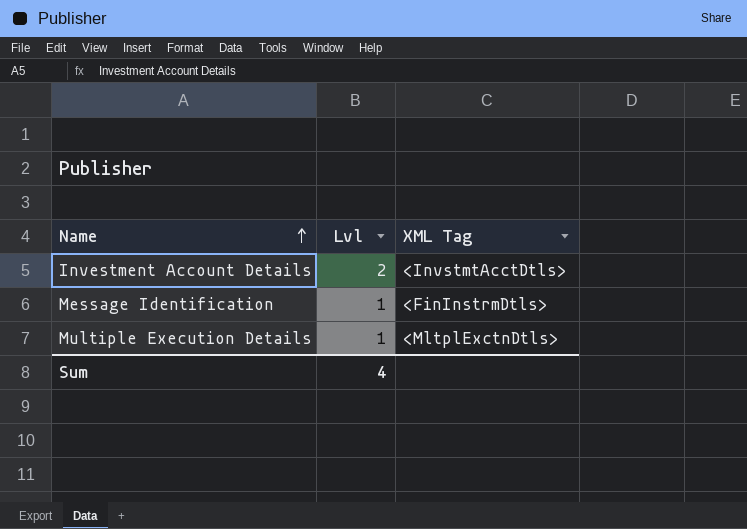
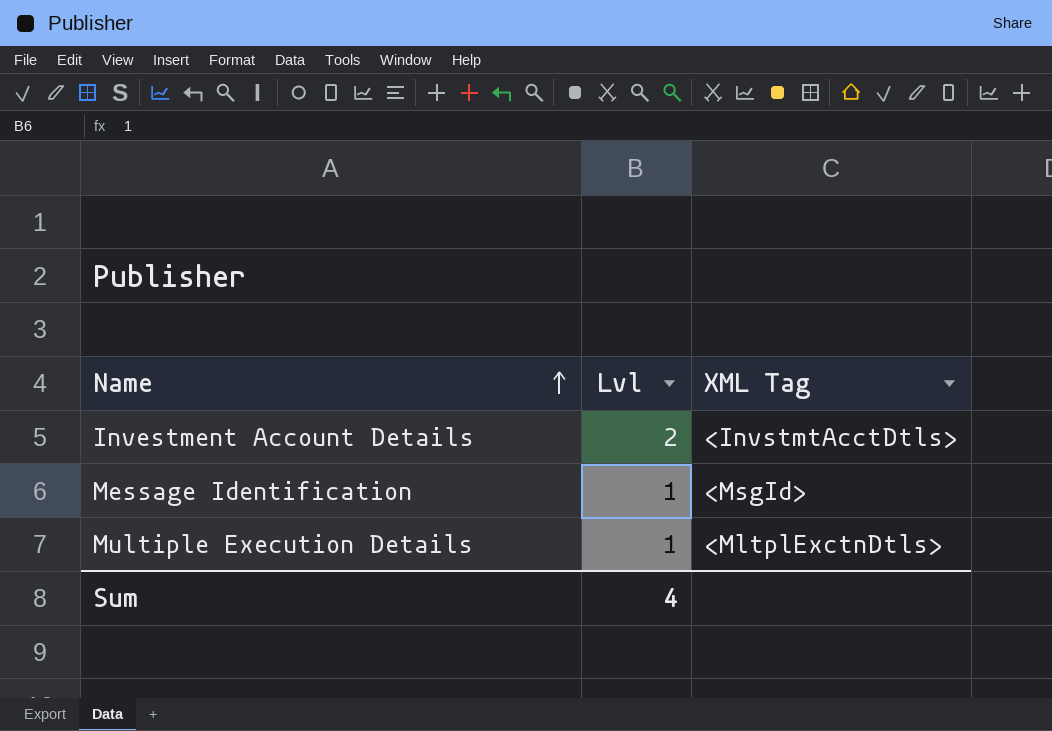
Message Identification | XML Tag: <FinInstrmDtls> -> <MsgId>

